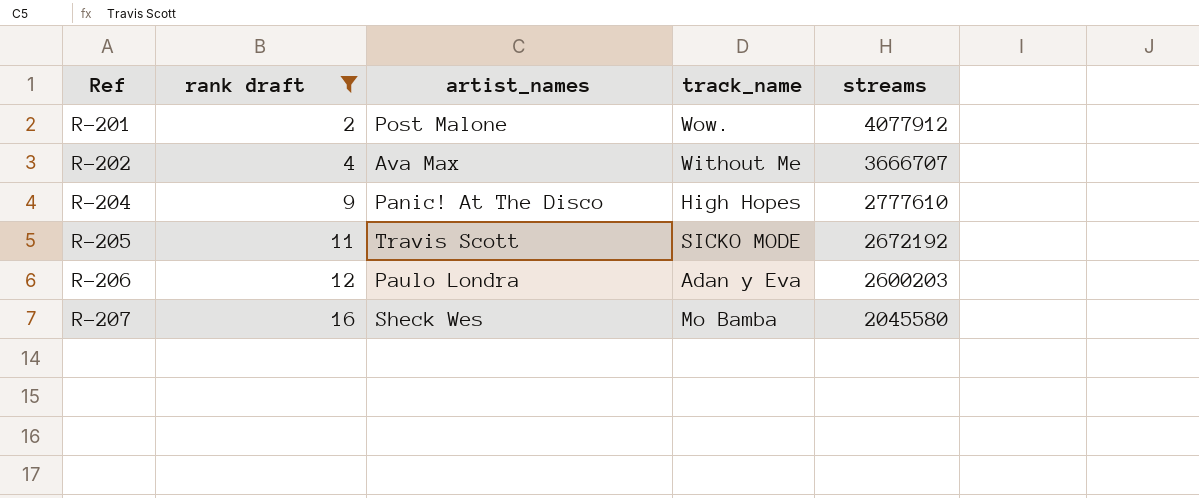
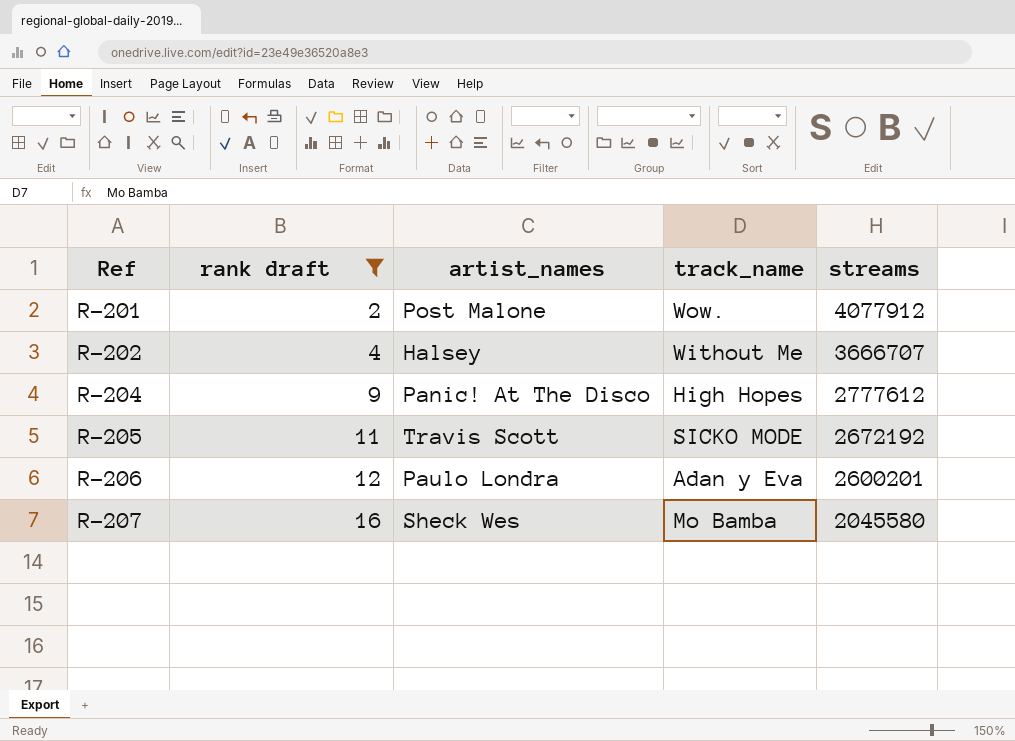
R-202 | artist_names: Ava Max -> Halsey
R-204 | streams: 2777610 -> 2777612
R-206 | streams: 2600203 -> 2600201

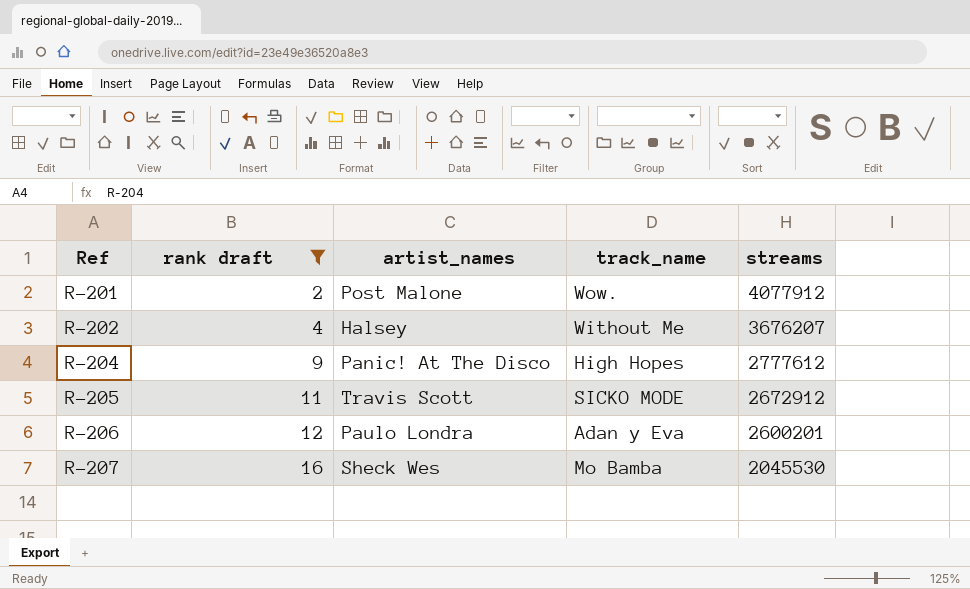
R-202 | streams: 3666707 -> 3676207
R-205 | streams: 2672192 -> 2672912
R-207 | streams: 2045580 -> 2045530

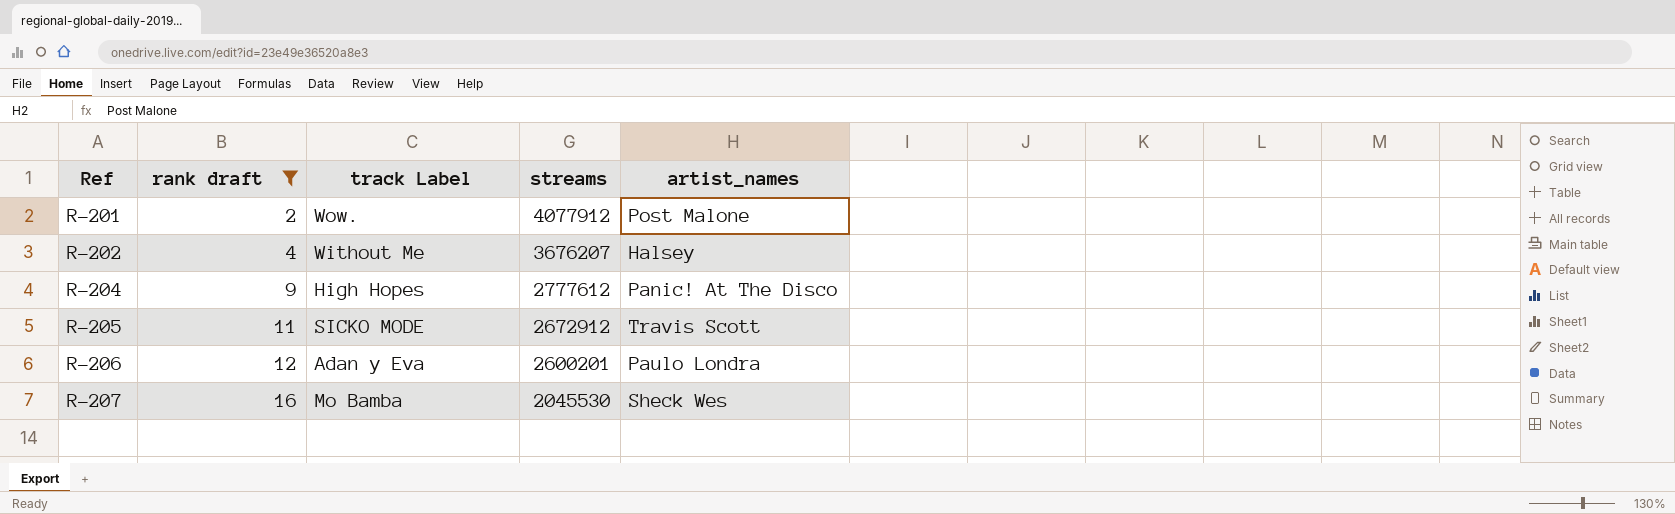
column name: track_name -> track Label
column artist_names | position: 3 -> 5

